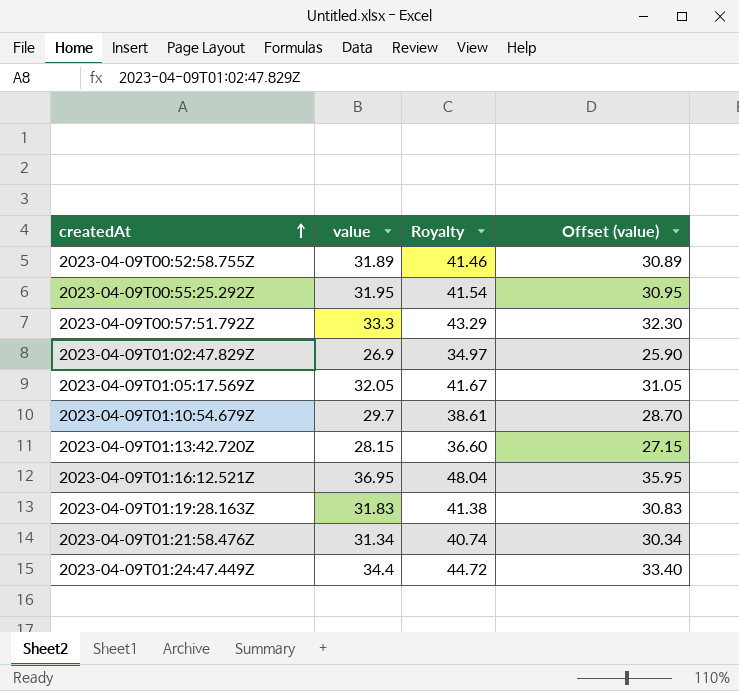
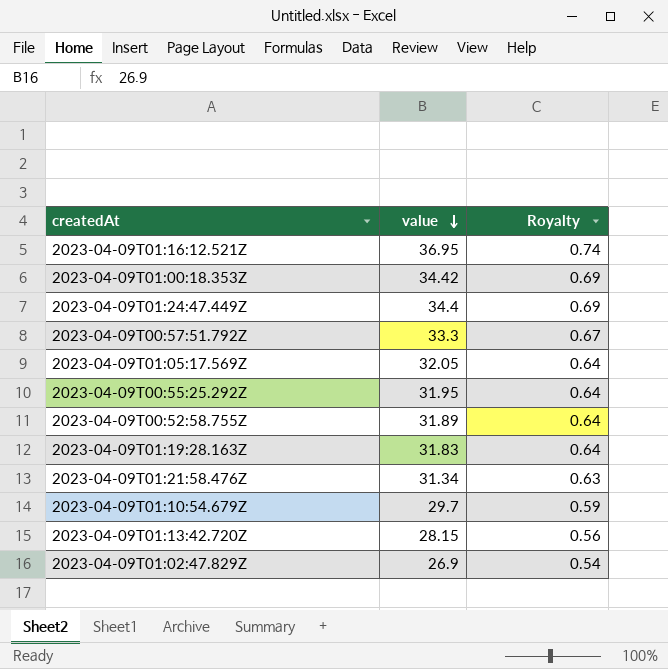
row order: createdAt ascending -> value descending
column Offset (value) | formula: [value] - 1 -> none
column Royalty | formula: [value] * 1.3 -> [value] * 0.02
row 2023-04-09T01:00:18.353Z: none -> 34.42 | 0.69

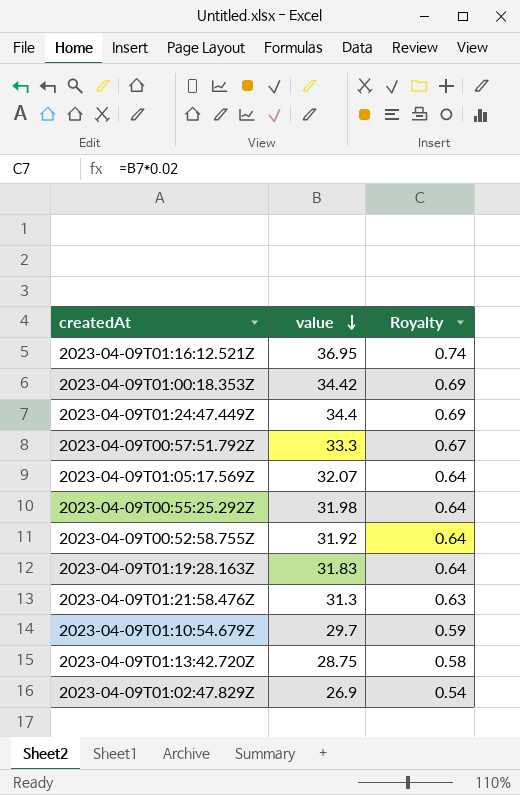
2023-04-09T01:05:17.569Z | value: 32.05 -> 32.07
2023-04-09T00:55:25.292Z | value: 31.95 -> 31.98
2023-04-09T00:52:58.755Z | value: 31.89 -> 31.92
2023-04-09T01:21:58.476Z | value: 31.34 -> 31.3
2023-04-09T01:13:42.720Z | value: 28.15 -> 28.75
2023-04-09T01:13:42.720Z | Royalty: 0.56 -> 0.58

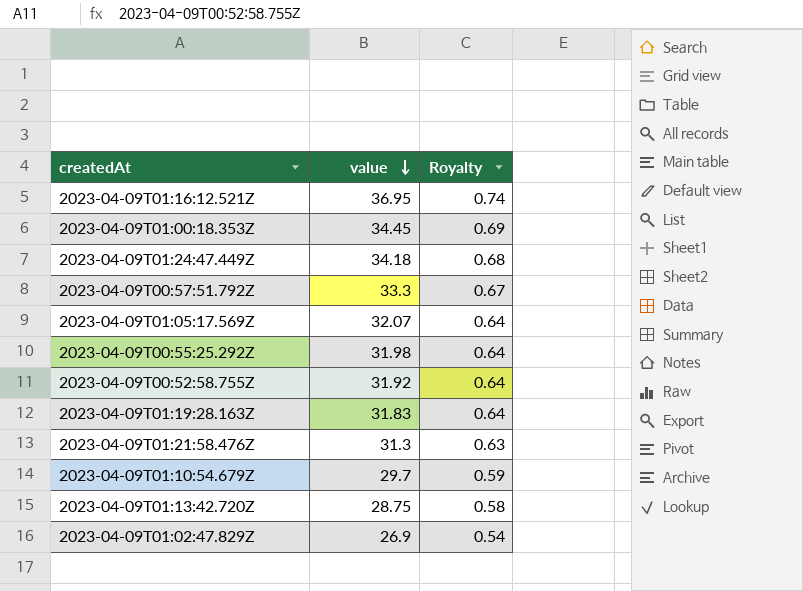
2023-04-09T01:00:18.353Z | value: 34.42 -> 34.45
2023-04-09T01:24:47.449Z | value: 34.4 -> 34.18
2023-04-09T01:24:47.449Z | Royalty: 0.69 -> 0.68

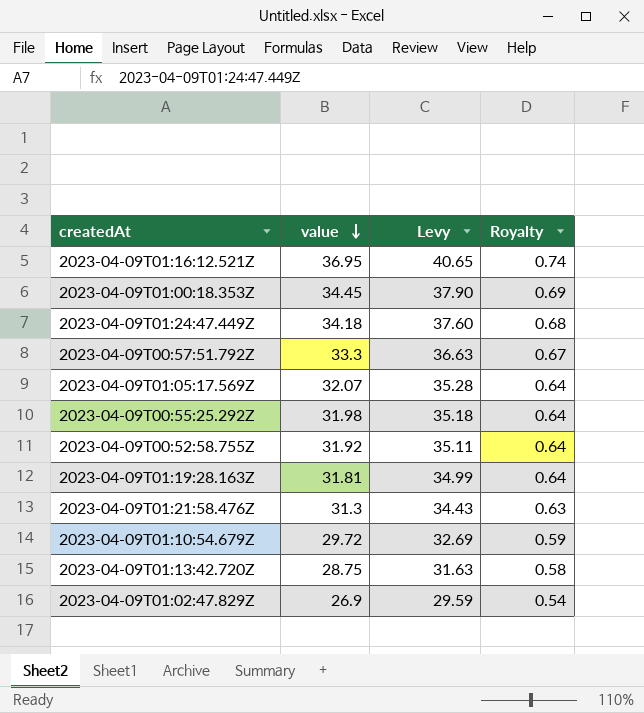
column Levy | formula: none -> [value] * 1.1
2023-04-09T01:19:28.163Z | value: 31.83 -> 31.81
2023-04-09T01:10:54.679Z | value: 29.7 -> 29.72

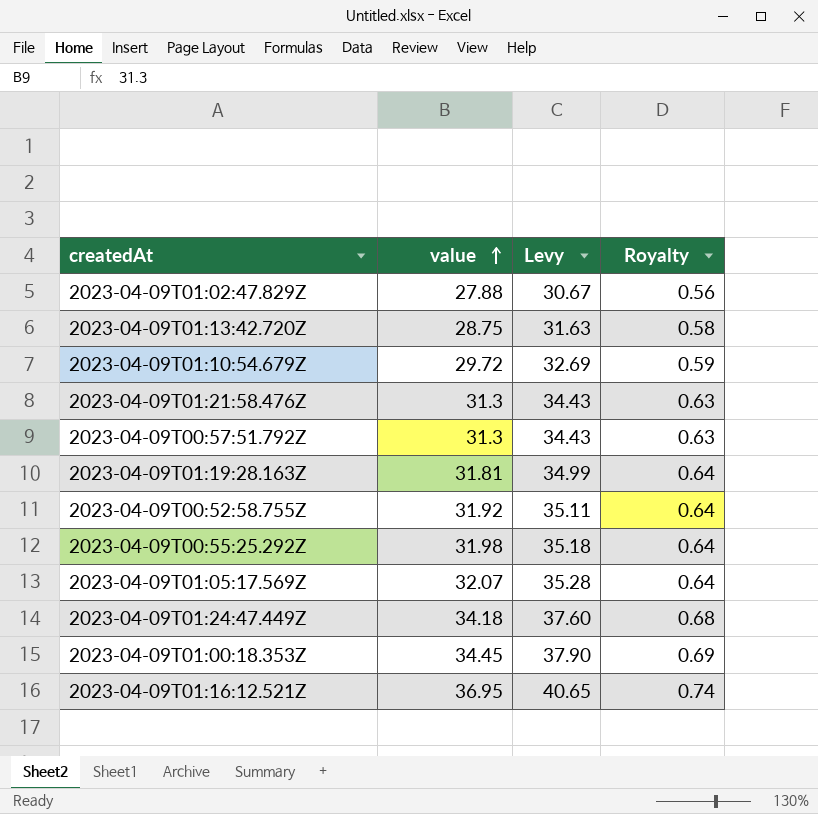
row order: value descending -> value ascending
2023-04-09T01:02:47.829Z | value: 26.9 -> 27.88
2023-04-09T01:02:47.829Z | Levy: 29.59 -> 30.67
2023-04-09T01:02:47.829Z | Royalty: 0.54 -> 0.56
2023-04-09T00:57:51.792Z | value: 33.3 -> 31.3
2023-04-09T00:57:51.792Z | Levy: 36.63 -> 34.43
2023-04-09T00:57:51.792Z | Royalty: 0.67 -> 0.63

